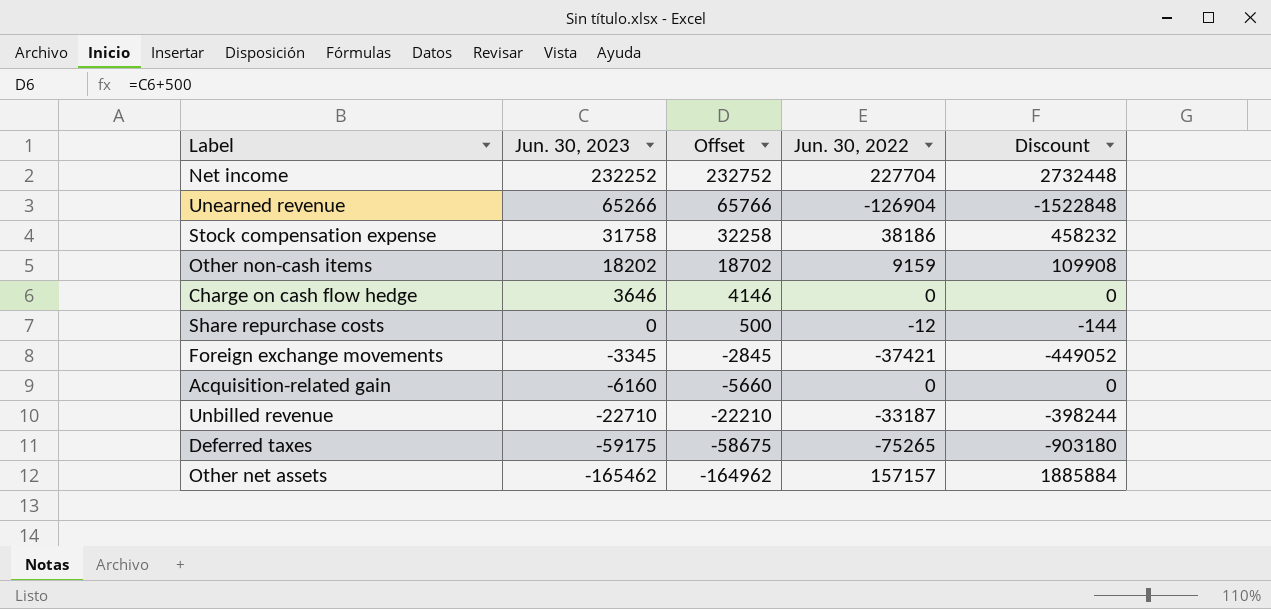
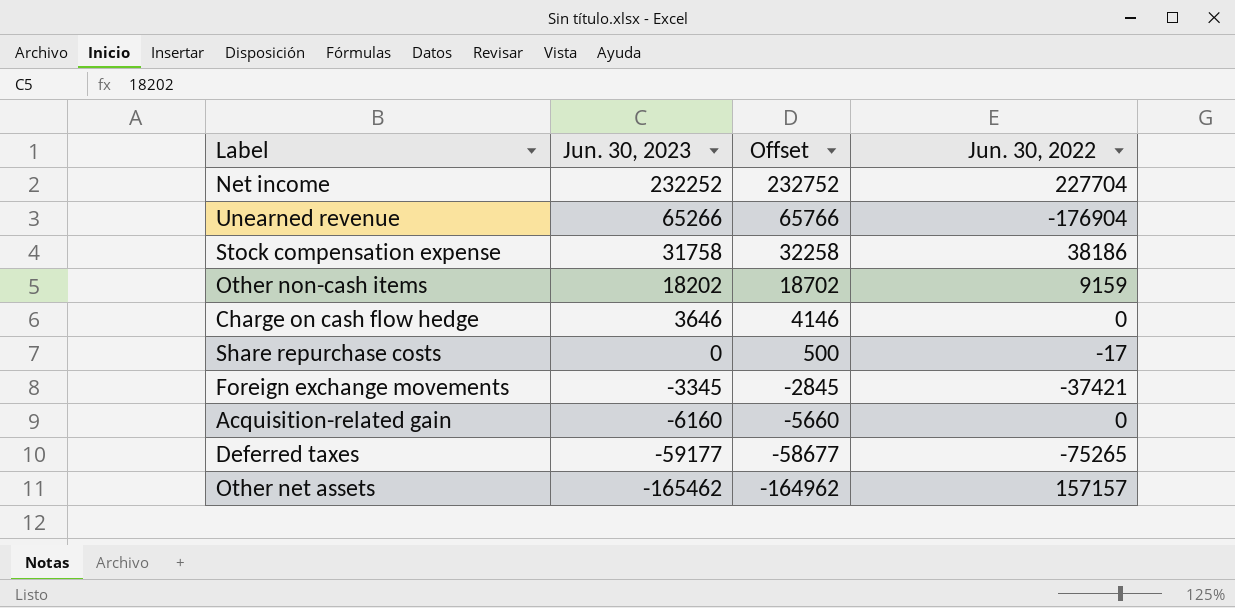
column Discount | formula: [Jun. 30, 2022] * 12 -> none
row Unbilled revenue: -22710 | -22210 | -33187 | -398244 -> none
Unearned revenue | Jun. 30, 2022: -126904 -> -176904
Share repurchase costs | Jun. 30, 2022: -12 -> -17
Deferred taxes | Jun. 30, 2023: -59175 -> -59177
Deferred taxes | Offset: -58675 -> -58677

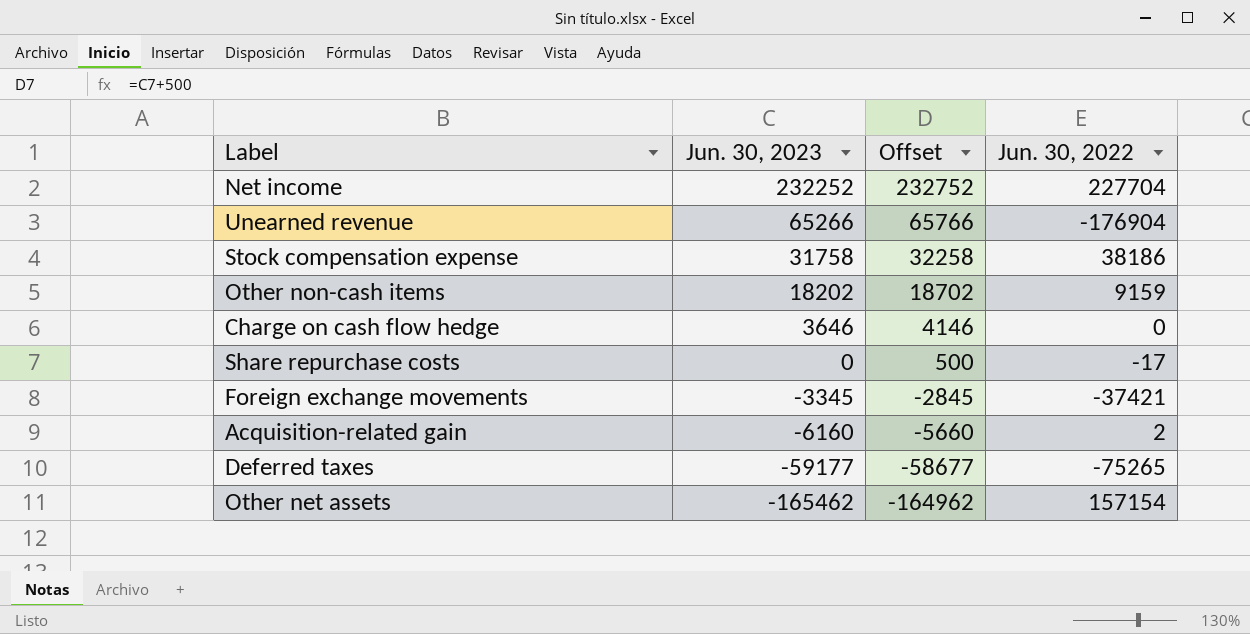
Acquisition-related gain | Jun. 30, 2022: 0 -> 2
Other net assets | Jun. 30, 2022: 157157 -> 157154

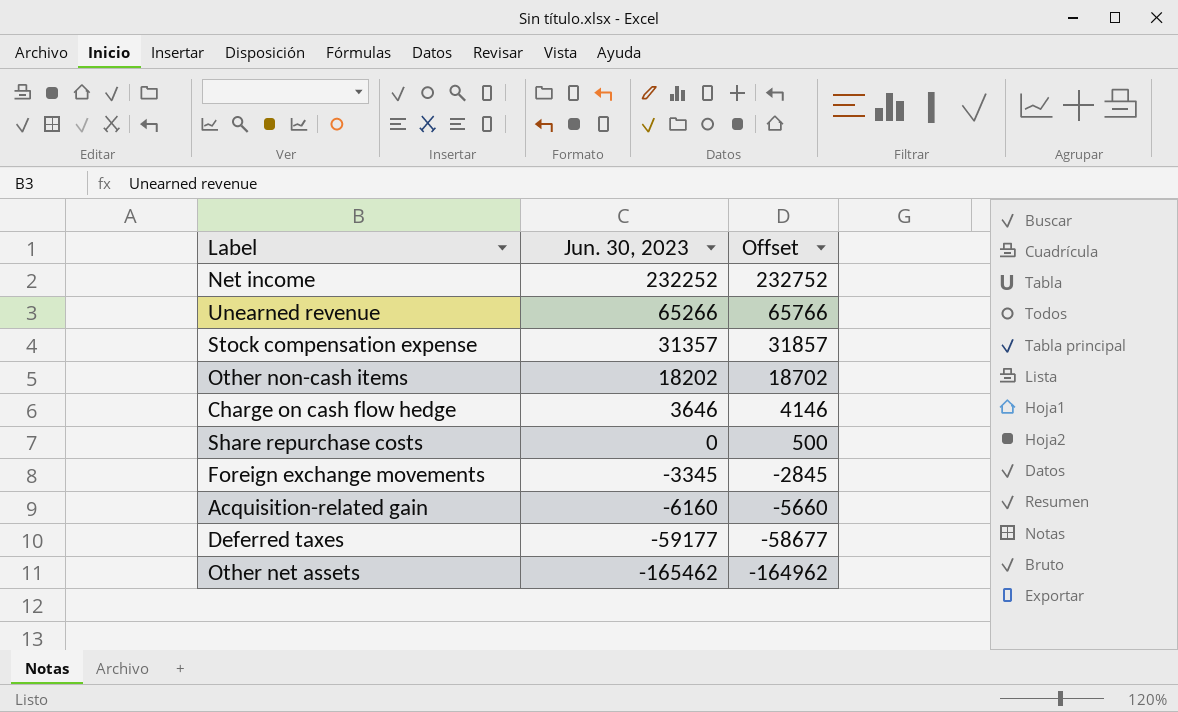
column Jun. 30, 2022 | position: 4 -> none
Stock compensation expense | Jun. 30, 2023: 31758 -> 31357
Stock compensation expense | Offset: 32258 -> 31857

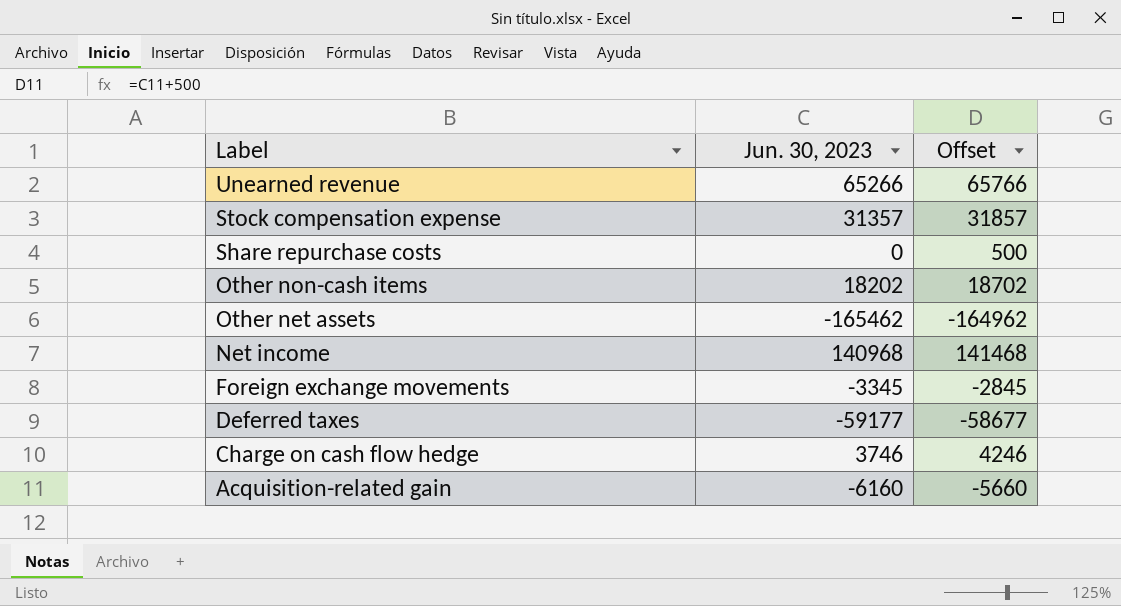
row order: Jun. 30, 2023 descending -> Label descending
Net income | Jun. 30, 2023: 232252 -> 140968
Net income | Offset: 232752 -> 141468
Charge on cash flow hedge | Jun. 30, 2023: 3646 -> 3746
Charge on cash flow hedge | Offset: 4146 -> 4246

